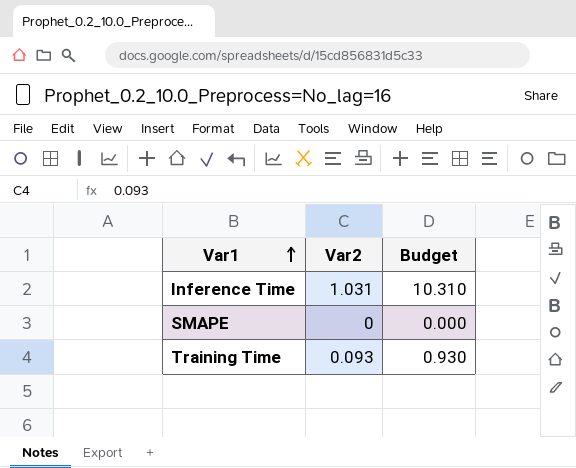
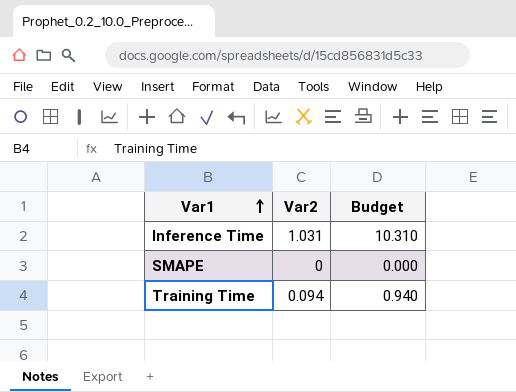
Training Time | Var2: 0.093 -> 0.094
Training Time | Budget: 0.930 -> 0.940

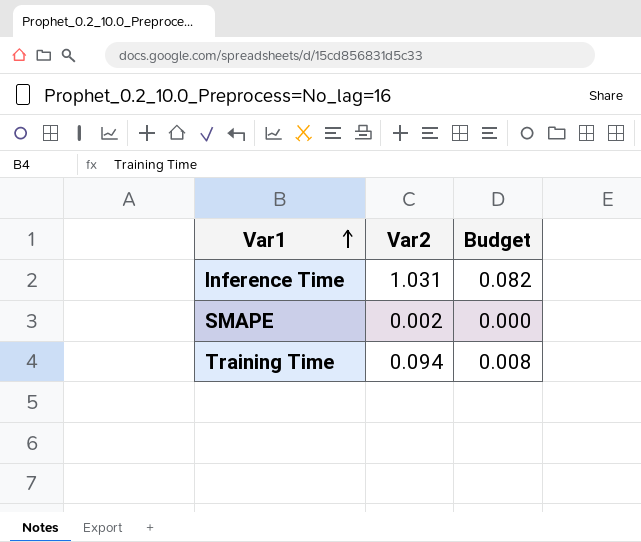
column Budget | formula: [Var2] * 10 -> [Var2] * 0.08
SMAPE | Var2: 0 -> 0.002

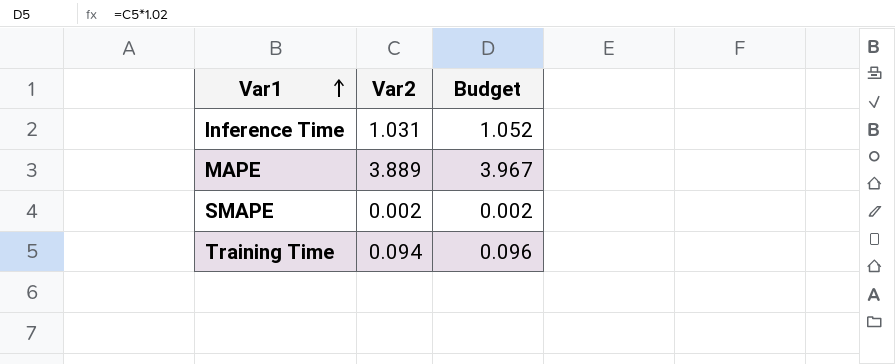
column Budget | formula: [Var2] * 0.08 -> [Var2] * 1.02
row MAPE: none -> 3.889 | 3.967

